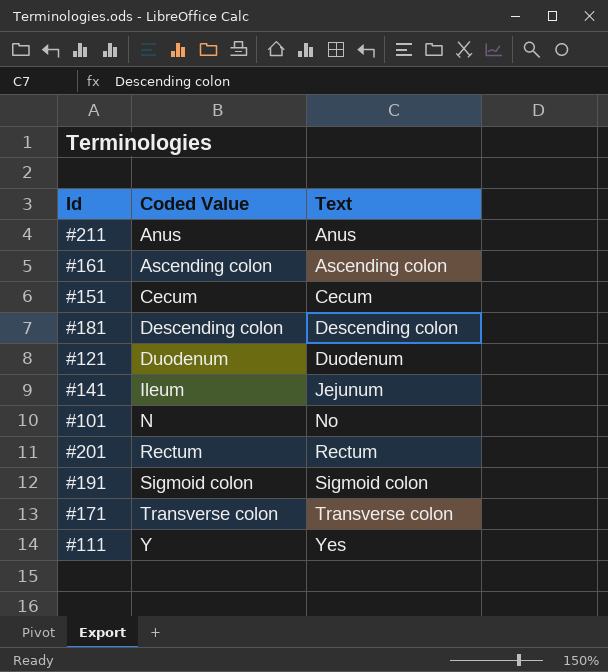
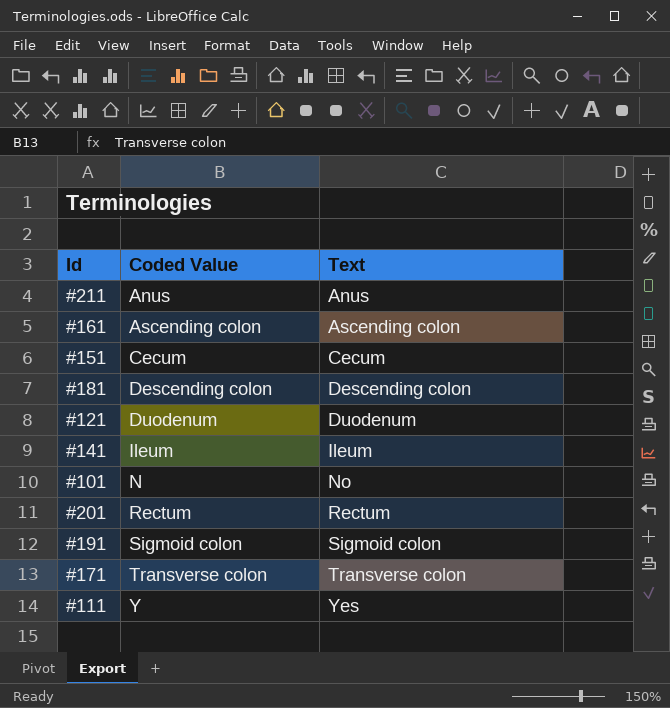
#141 | Text: Jejunum -> Ileum

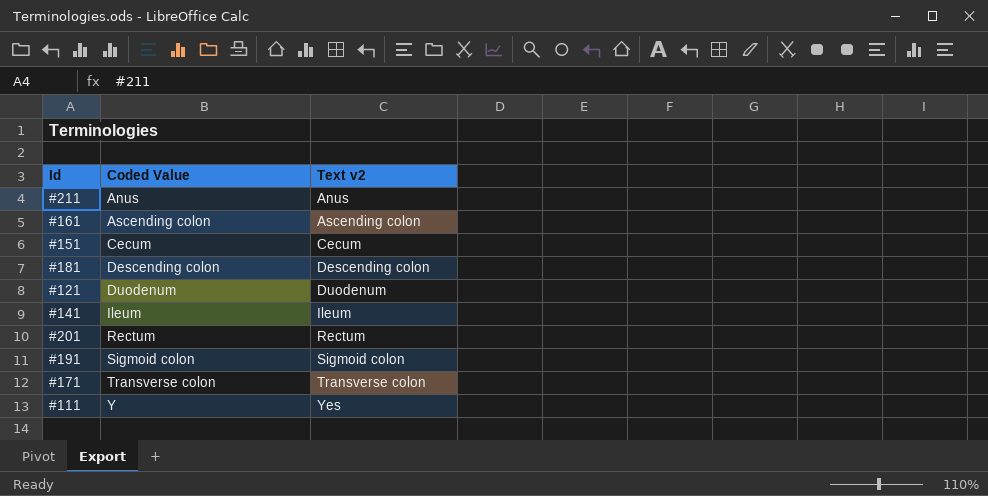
column name: Text -> Text v2
row #101: N | No -> none

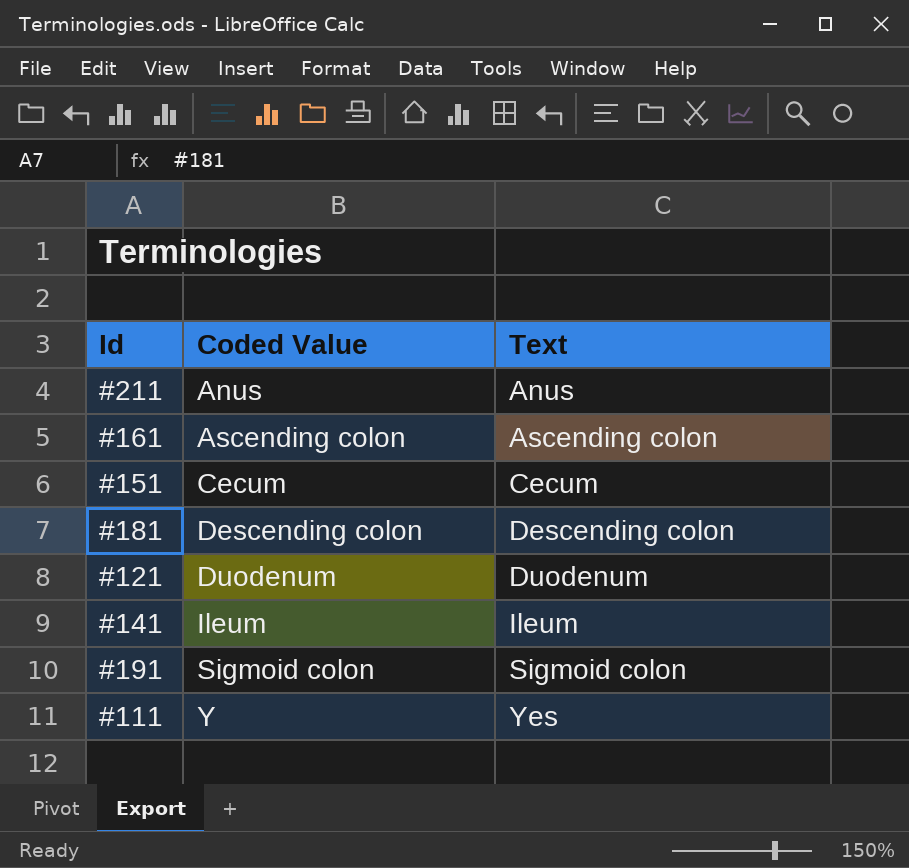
column name: Text v2 -> Text
row #201: Rectum | Rectum -> none
row #171: Transverse colon | Transverse colon -> none

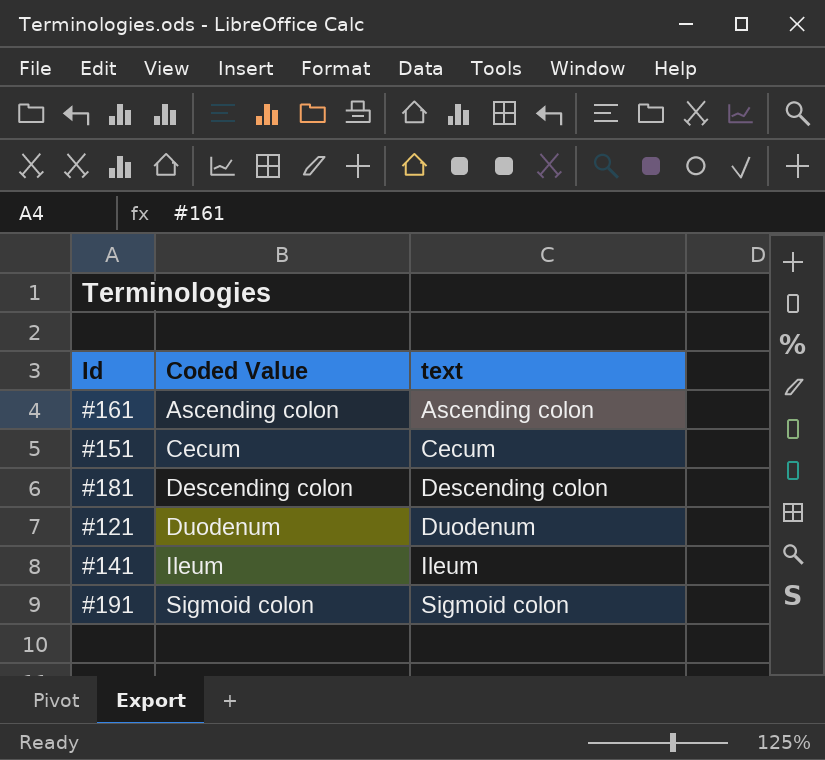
column name: Text -> text
row #211: Anus | Anus -> none
row #111: Y | Yes -> none

